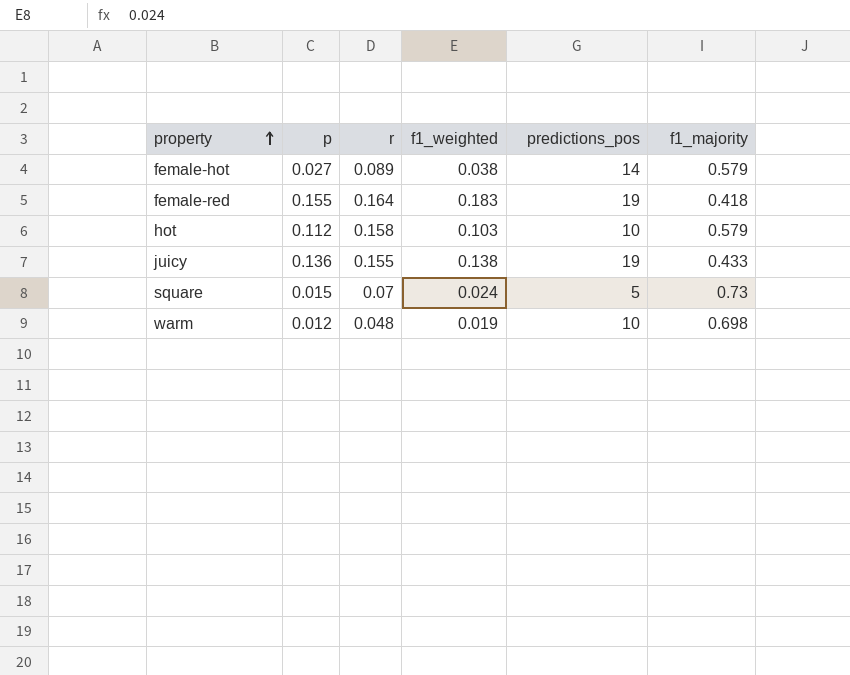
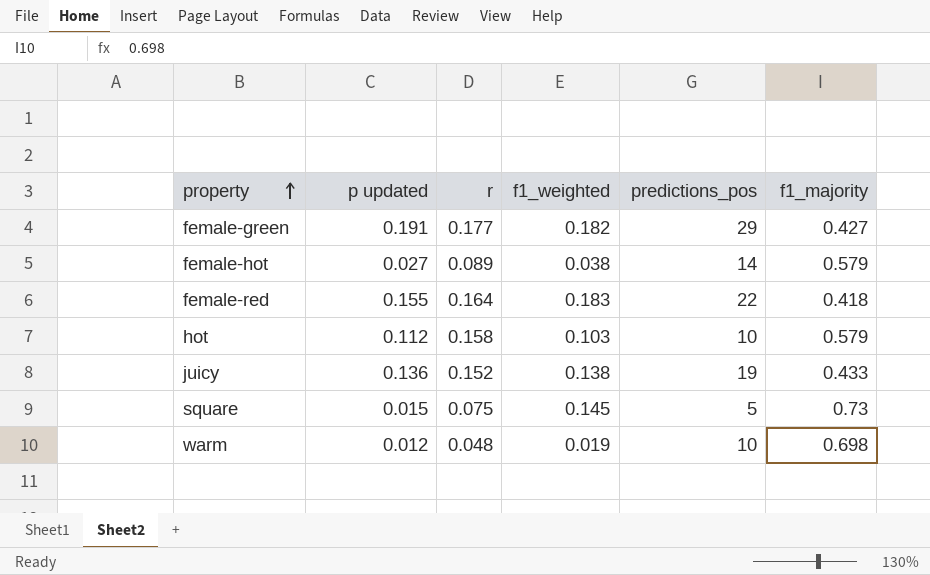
column name: p -> p updated
row female-green: none -> 0.191 | 0.177 | 0.182 | 29 | 0.427
female-red | predictions_pos: 19 -> 22
juicy | r: 0.155 -> 0.152
square | r: 0.07 -> 0.075
square | f1_weighted: 0.024 -> 0.145

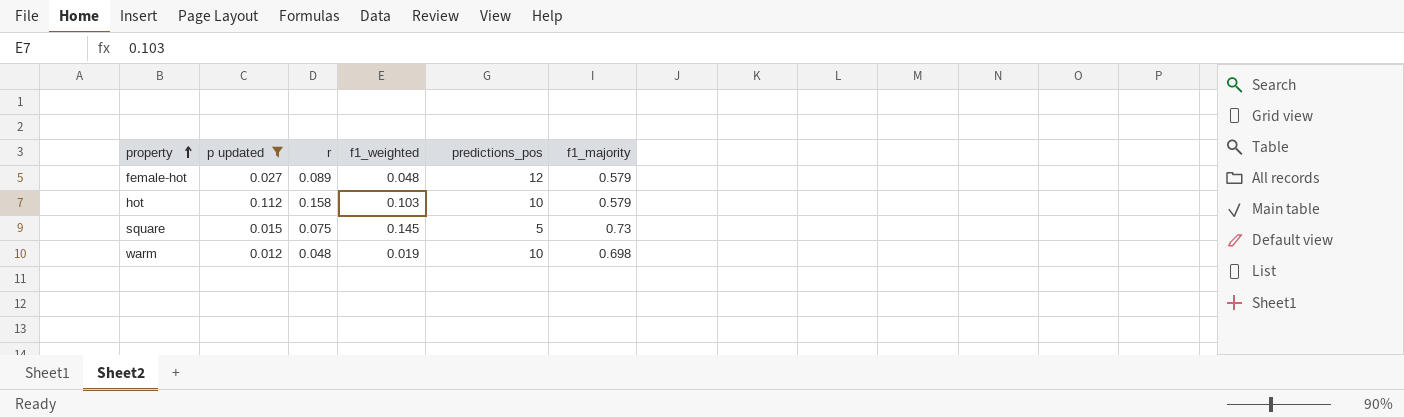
filter: none -> p updated <= 0.112
female-hot | f1_weighted: 0.038 -> 0.048
female-hot | predictions_pos: 14 -> 12

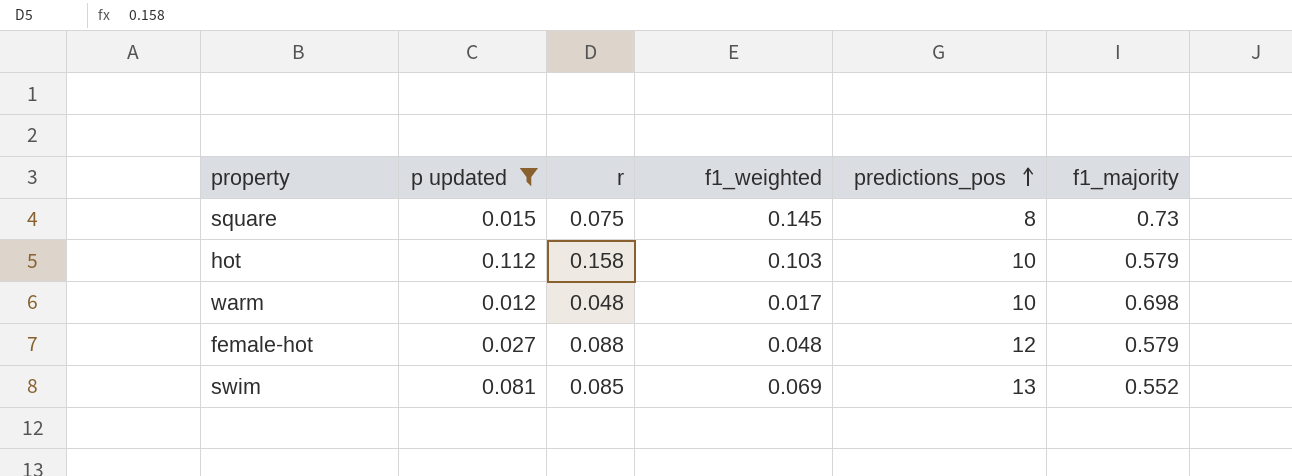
row order: property ascending -> predictions_pos ascending
square | predictions_pos: 5 -> 8
warm | f1_weighted: 0.019 -> 0.017
female-hot | r: 0.089 -> 0.088
row swim: none -> 0.081 | 0.085 | 0.069 | 13 | 0.552

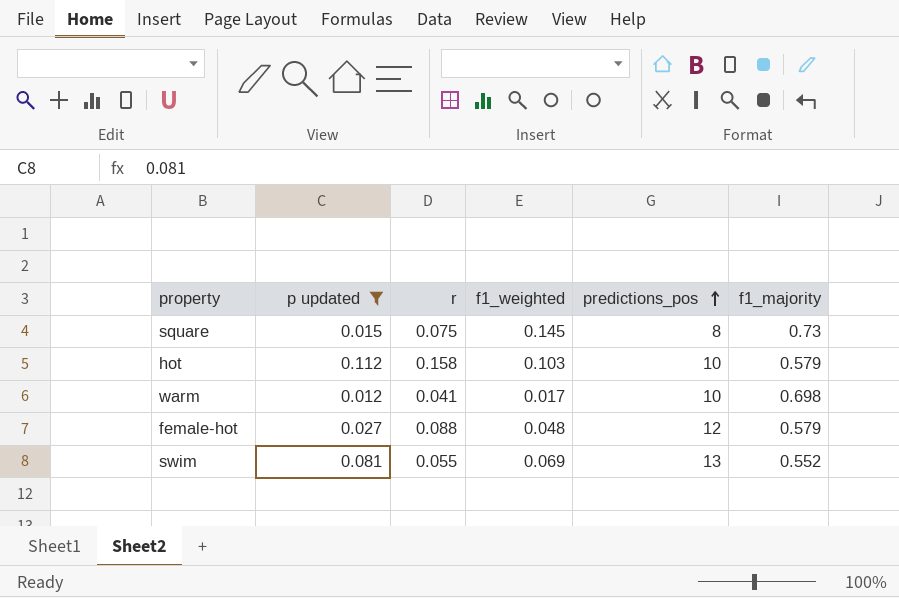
warm | r: 0.048 -> 0.041
swim | r: 0.085 -> 0.055

